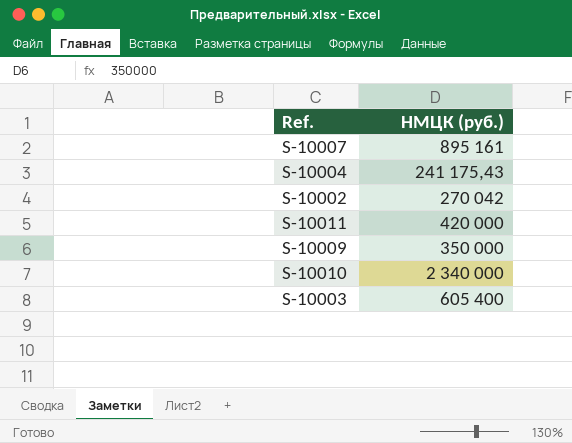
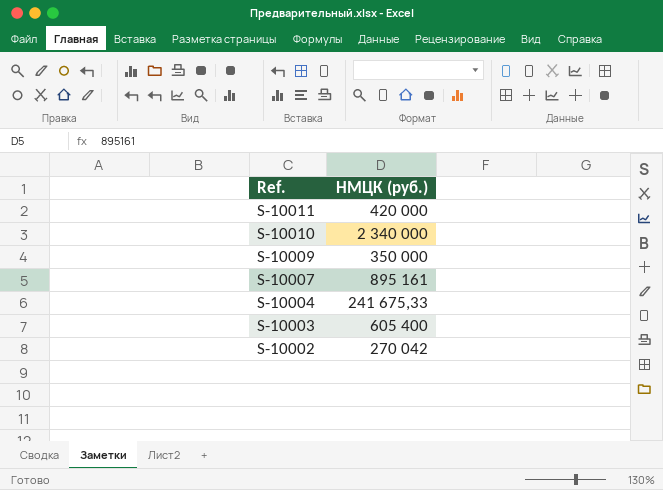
row order: none -> Ref. descending
S-10004 | НМЦК (руб.): 241 175,43 -> 241 675,33

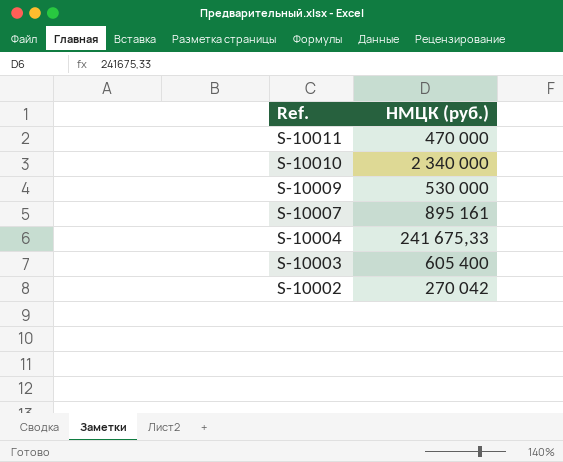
S-10011 | НМЦК (руб.): 420 000 -> 470 000
S-10009 | НМЦК (руб.): 350 000 -> 530 000

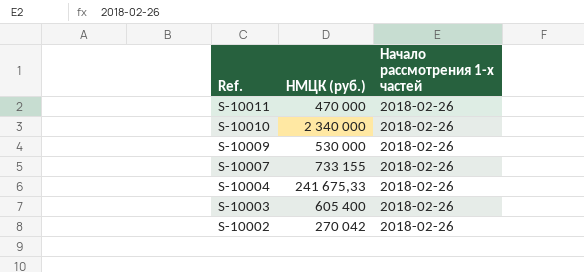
column Начало рассмотрения 1-х частей | position: none -> 3
S-10007 | НМЦК (руб.): 895 161 -> 733 155

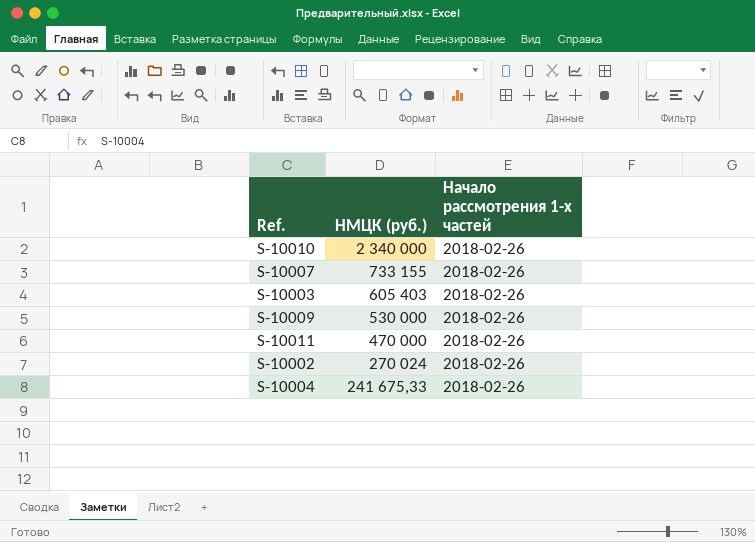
row order: Ref. descending -> НМЦК (руб.) descending
S-10003 | НМЦК (руб.): 605 400 -> 605 403
S-10002 | НМЦК (руб.): 270 042 -> 270 024

